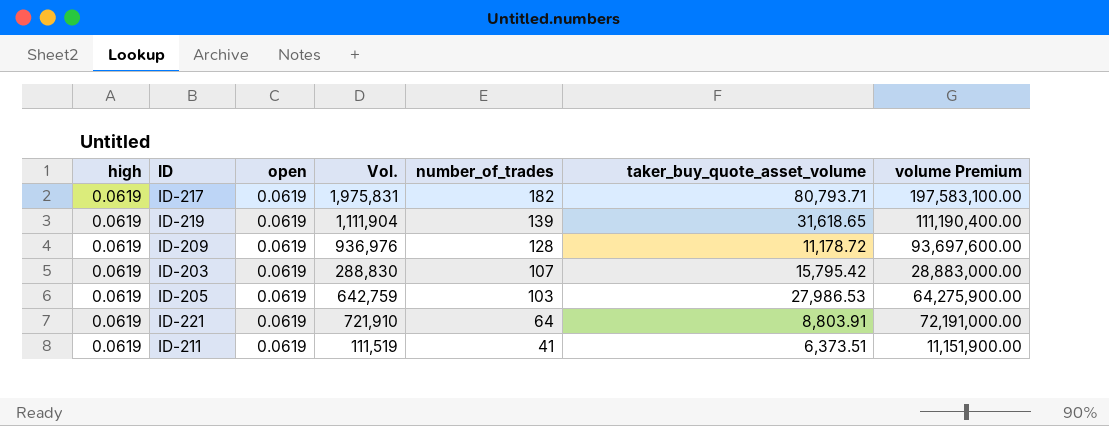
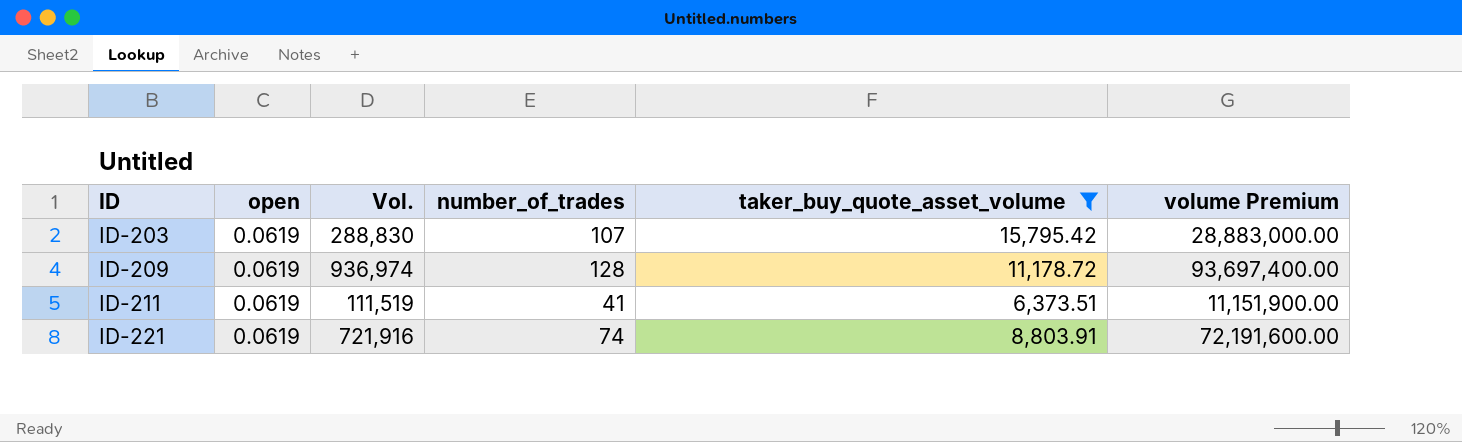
filter: none -> taker_buy_quote_asset_volume <= 15,795.42
row order: number_of_trades descending -> ID ascending
column high | position: 1 -> none
ID-209 | Vol.: 936,976 -> 936,974
ID-209 | volume Premium: 93,697,600.00 -> 93,697,400.00
ID-221 | Vol.: 721,910 -> 721,916
ID-221 | number_of_trades: 64 -> 74
ID-221 | volume Premium: 72,191,000.00 -> 72,191,600.00

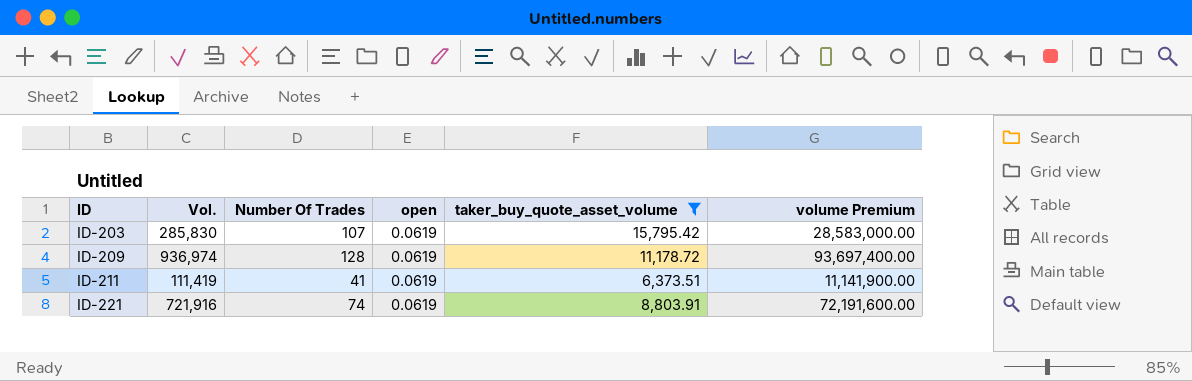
column name: number_of_trades -> Number Of Trades
column open | position: 2 -> 4
ID-203 | Vol.: 288,830 -> 285,830
ID-203 | volume Premium: 28,883,000.00 -> 28,583,000.00
ID-211 | Vol.: 111,519 -> 111,419
ID-211 | volume Premium: 11,151,900.00 -> 11,141,900.00

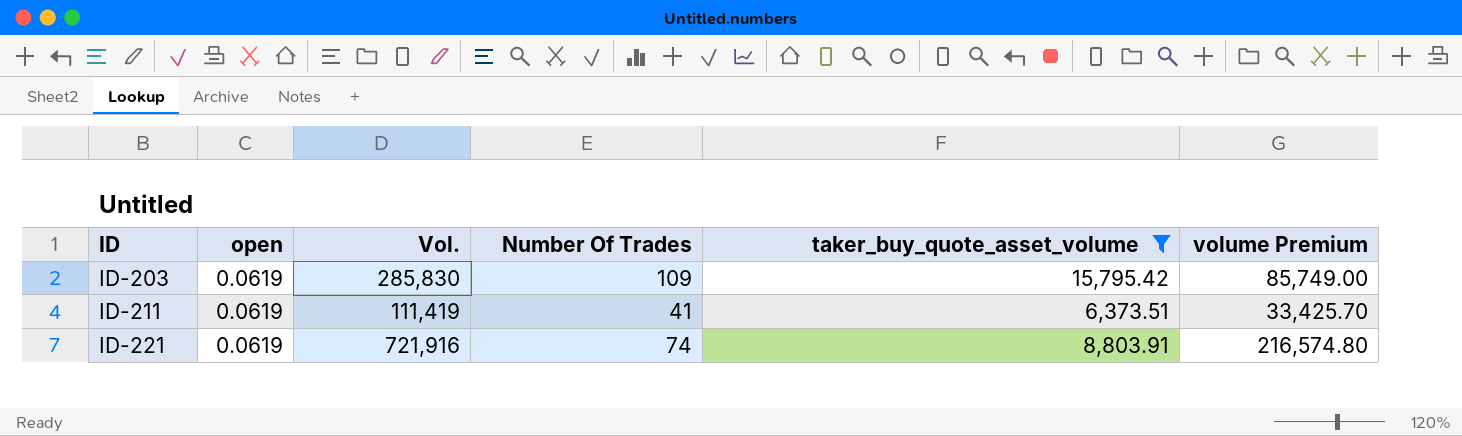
column open | position: 4 -> 2
column volume Premium | formula: [Vol.] * 100 -> [Vol.] * 0.3
row ID-209: 936,974 | 128 | 0.0619 | 11,178.72 | 93,697,400.00 -> none
ID-203 | Number Of Trades: 107 -> 109

